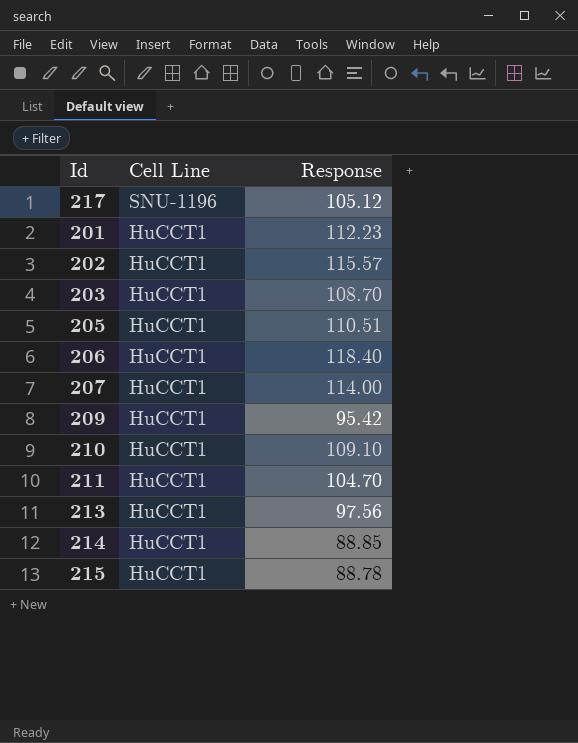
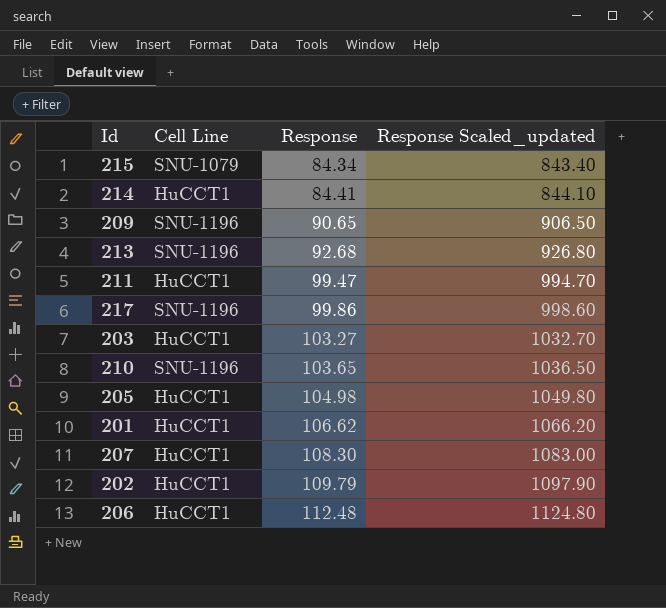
row order: Cell Line descending -> Response ascending
column Response Scaled_updated | formula: none -> [Response] * 10
215 | Cell Line: HuCCT1 -> SNU-1079
215 | Response: 88.78 -> 84.34
214 | Response: 88.85 -> 84.41
209 | Cell Line: HuCCT1 -> SNU-1196
209 | Response: 95.42 -> 90.65
213 | Cell Line: HuCCT1 -> SNU-1196
213 | Response: 97.56 -> 92.68
211 | Response: 104.70 -> 99.47
217 | Response: 105.12 -> 99.86
203 | Response: 108.70 -> 103.27
210 | Cell Line: HuCCT1 -> SNU-1196
210 | Response: 109.10 -> 103.65
205 | Response: 110.51 -> 104.98
201 | Response: 112.23 -> 106.62
207 | Response: 114.00 -> 108.30
202 | Response: 115.57 -> 109.79
206 | Response: 118.40 -> 112.48

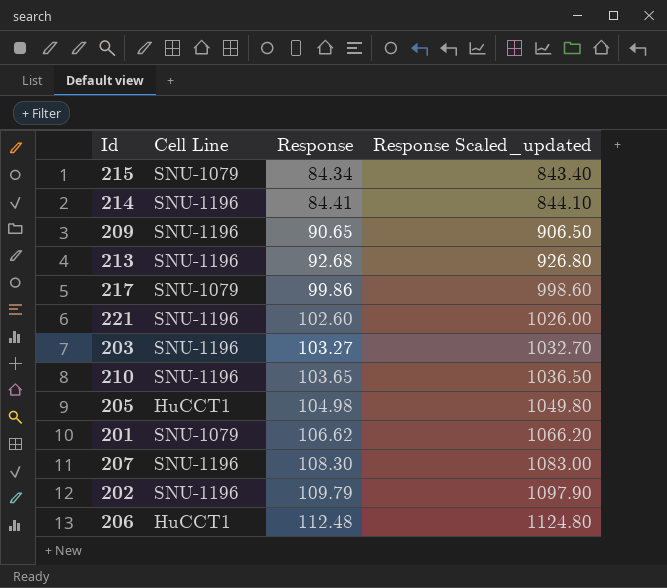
row 211: HuCCT1 | 99.47 | 994.70 -> none
214 | Cell Line: HuCCT1 -> SNU-1196
217 | Cell Line: SNU-1196 -> SNU-1079
row 221: none -> SNU-1196 | 102.60 | 1026.00
203 | Cell Line: HuCCT1 -> SNU-1196
201 | Cell Line: HuCCT1 -> SNU-1079
207 | Cell Line: HuCCT1 -> SNU-1196
202 | Cell Line: HuCCT1 -> SNU-1196

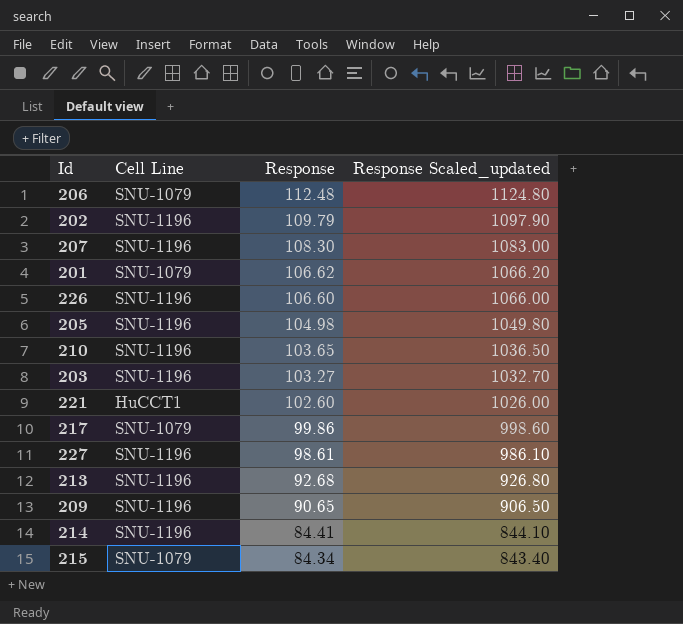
row order: Response ascending -> Response descending
206 | Cell Line: HuCCT1 -> SNU-1079
row 226: none -> SNU-1196 | 106.60 | 1066.00
205 | Cell Line: HuCCT1 -> SNU-1196
221 | Cell Line: SNU-1196 -> HuCCT1
row 227: none -> SNU-1196 | 98.61 | 986.10

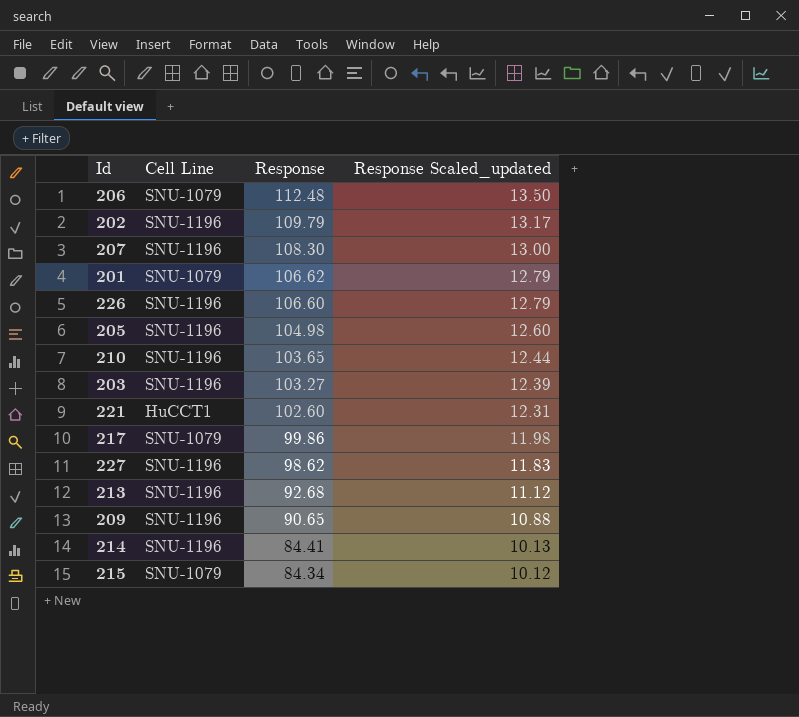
column Response Scaled_updated | formula: [Response] * 10 -> [Response] * 0.12
227 | Response: 98.61 -> 98.62

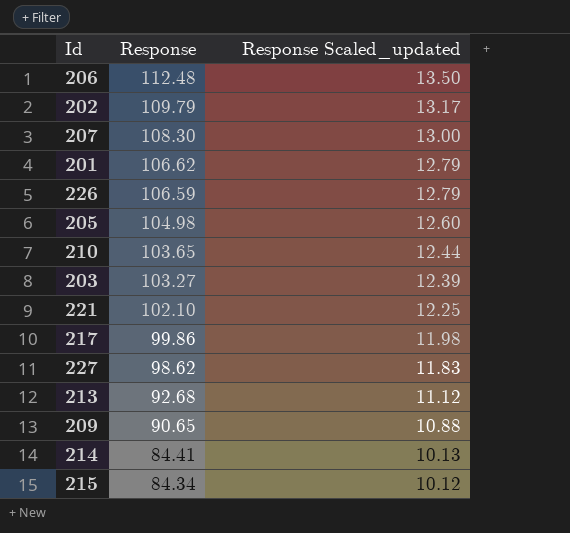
column Cell Line | position: 2 -> none
226 | Response: 106.60 -> 106.59
221 | Response: 102.60 -> 102.10
221 | Response Scaled_updated: 12.31 -> 12.25

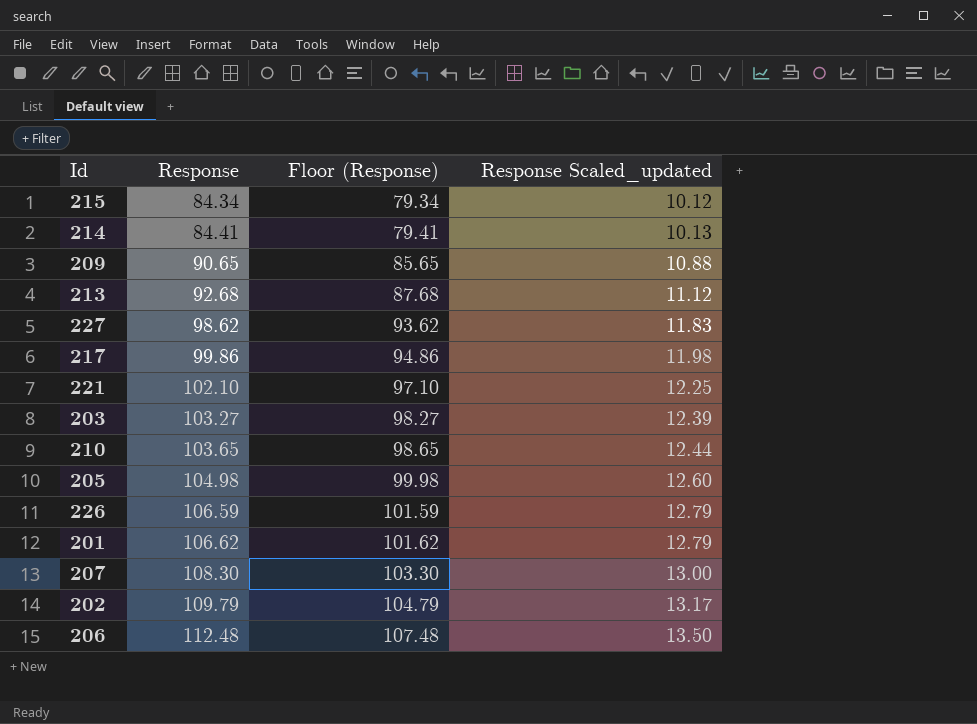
row order: Response descending -> Response ascending
column Floor (Response) | formula: none -> [Response] - 5

